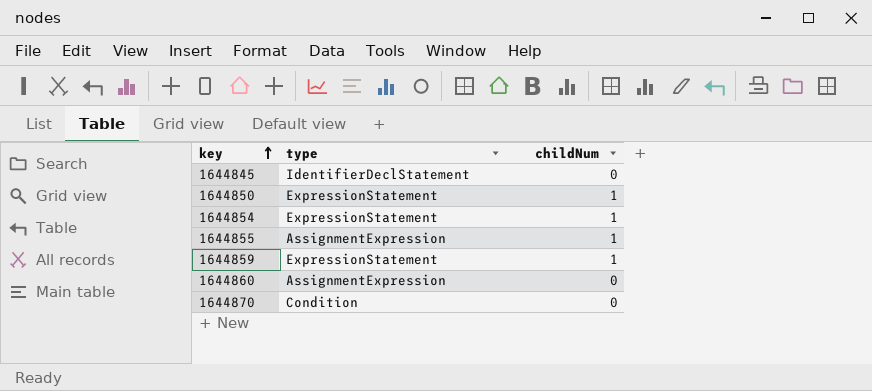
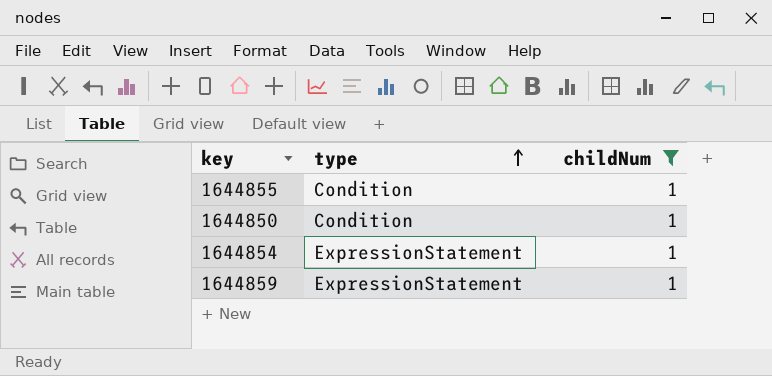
filter: none -> childNum = 1
row order: key ascending -> type ascending
1644855 | type: AssignmentExpression -> Condition
1644850 | type: ExpressionStatement -> Condition

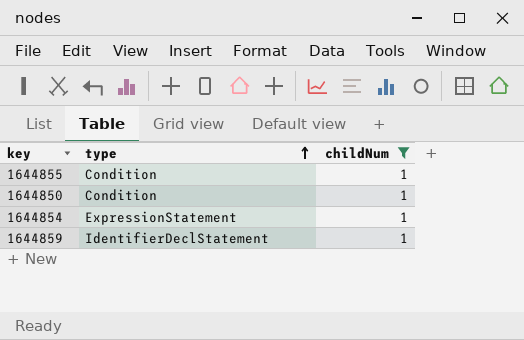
1644859 | type: ExpressionStatement -> IdentifierDeclStatement

